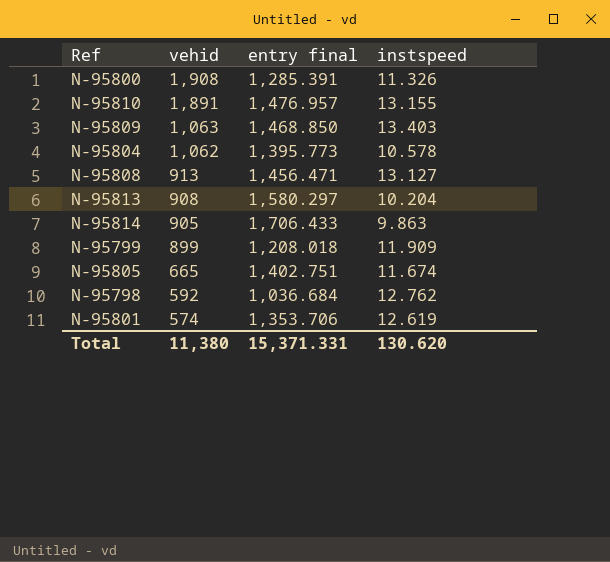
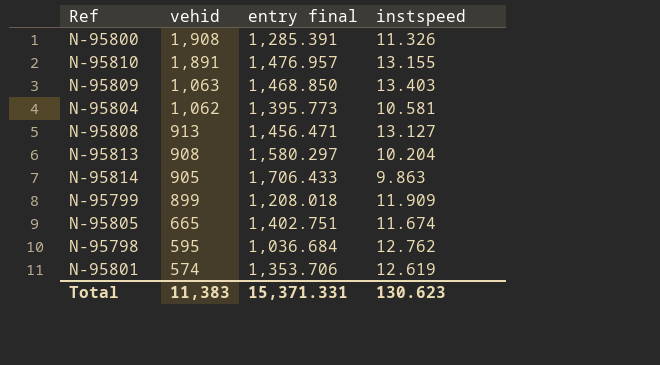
N-95804 | instspeed: 10.578 -> 10.581
N-95798 | vehid: 592 -> 595
Total | vehid: 11,380 -> 11,383
Total | instspeed: 130.620 -> 130.623

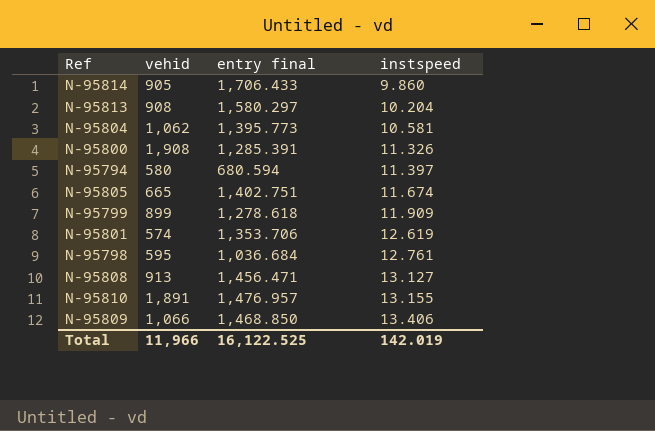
row order: vehid descending -> instspeed ascending
N-95814 | instspeed: 9.863 -> 9.860
row N-95794: none -> 580 | 680.594 | 11.397
N-95799 | entry final: 1,208.018 -> 1,278.618
N-95798 | instspeed: 12.762 -> 12.761
N-95809 | vehid: 1,063 -> 1,066
N-95809 | instspeed: 13.403 -> 13.406
Total | vehid: 11,383 -> 11,966
Total | entry final: 15,371.331 -> 16,122.525
Total | instspeed: 130.623 -> 142.019

